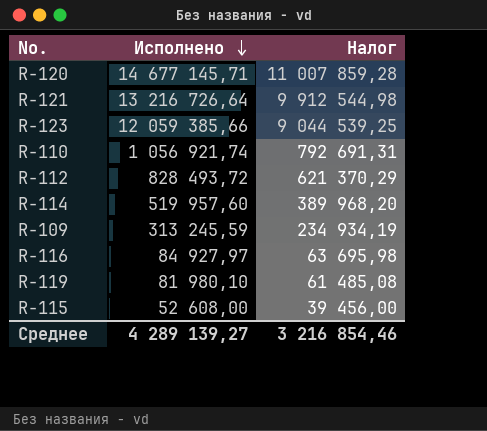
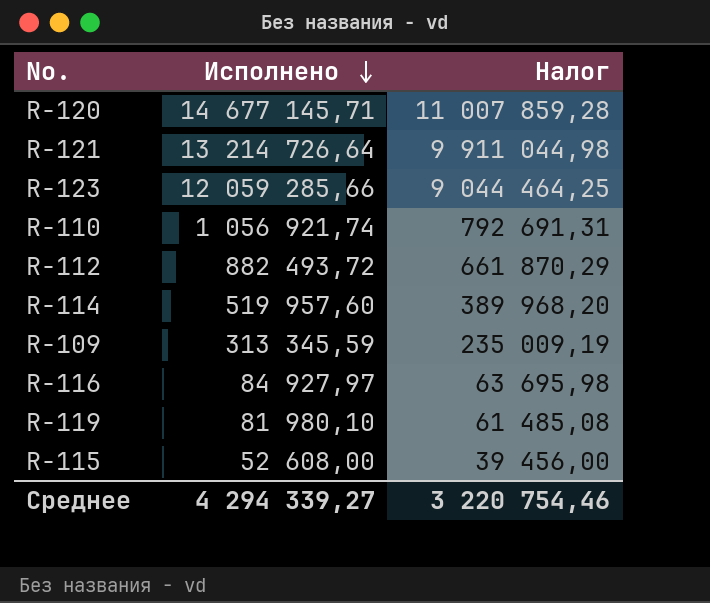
R-121 | Исполнено: 13 216 726,64 -> 13 214 726,64
R-121 | Налог: 9 912 544,98 -> 9 911 044,98
R-123 | Исполнено: 12 059 385,66 -> 12 059 285,66
R-123 | Налог: 9 044 539,25 -> 9 044 464,25
R-112 | Исполнено: 828 493,72 -> 882 493,72
R-112 | Налог: 621 370,29 -> 661 870,29
R-109 | Исполнено: 313 245,59 -> 313 345,59
R-109 | Налог: 234 934,19 -> 235 009,19
Среднее | Исполнено: 4 289 139,27 -> 4 294 339,27
Среднее | Налог: 3 216 854,46 -> 3 220 754,46

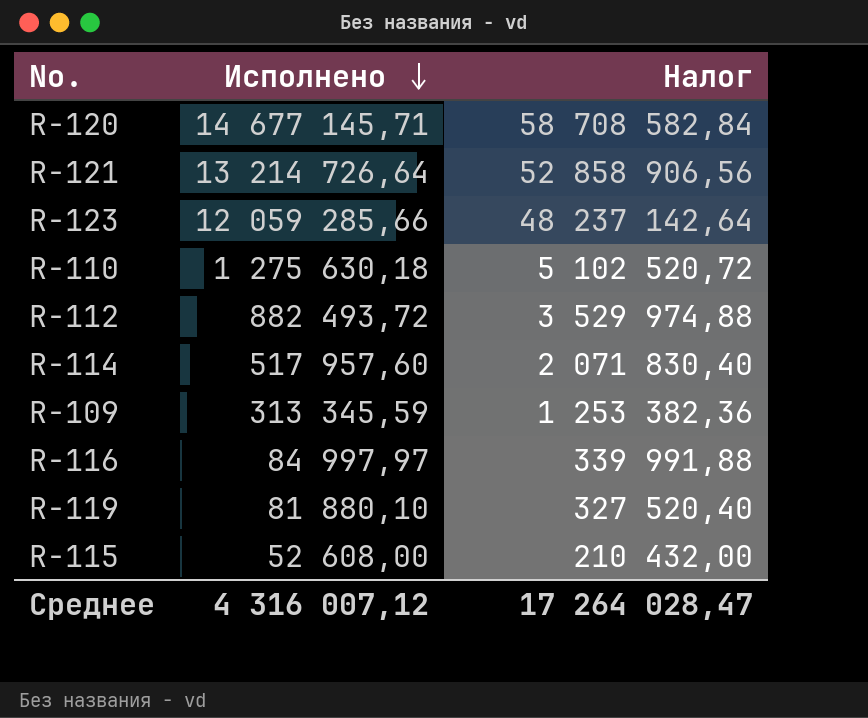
column Налог | formula: [Исполнено] * 0,75 -> [Исполнено] * 4
R-110 | Исполнено: 1 056 921,74 -> 1 275 630,18
R-114 | Исполнено: 519 957,60 -> 517 957,60
R-116 | Исполнено: 84 927,97 -> 84 997,97
R-119 | Исполнено: 81 980,10 -> 81 880,10
Среднее | Исполнено: 4 294 339,27 -> 4 316 007,12
Среднее | Налог: 3 220 754,46 -> 17 264 028,47

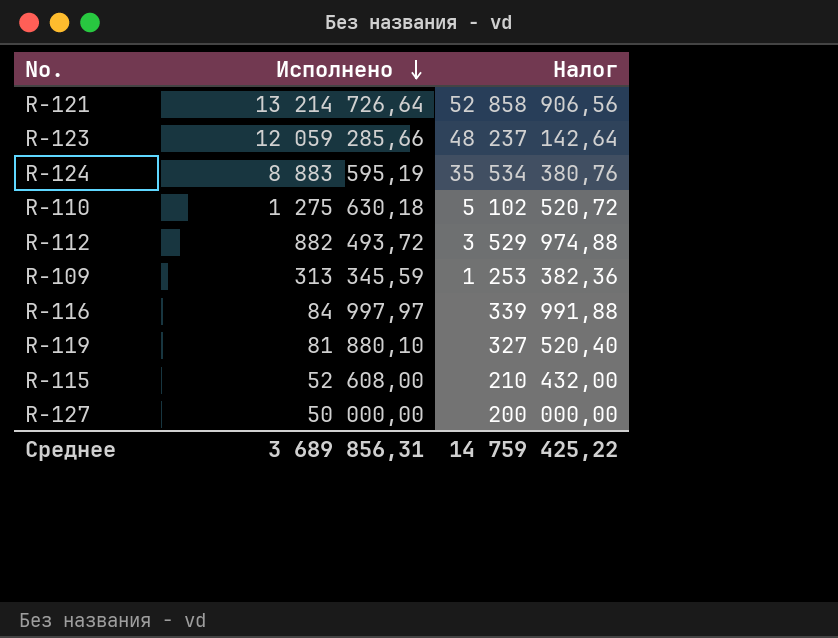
row R-120: 14 677 145,71 | 58 708 582,84 -> none
row R-114: 517 957,60 | 2 071 830,40 -> none
row R-124: none -> 8 883 595,19 | 35 534 380,76
row R-127: none -> 50 000,00 | 200 000,00
Среднее | Исполнено: 4 316 007,12 -> 3 689 856,31
Среднее | Налог: 17 264 028,47 -> 14 759 425,22

